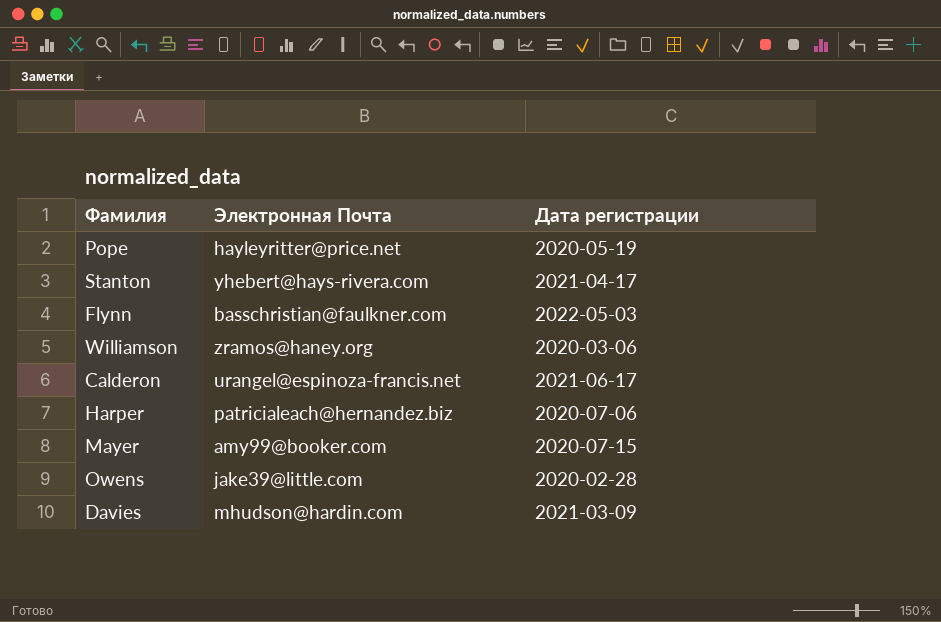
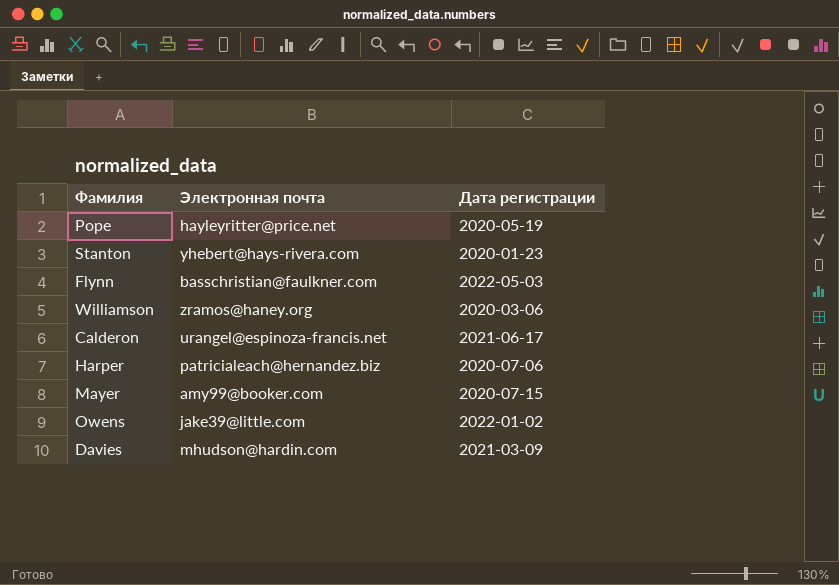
column name: Электронная Почта -> Электронная почта
Stanton | Дата регистрации: 2021-04-17 -> 2020-01-23
Owens | Дата регистрации: 2020-02-28 -> 2022-01-02

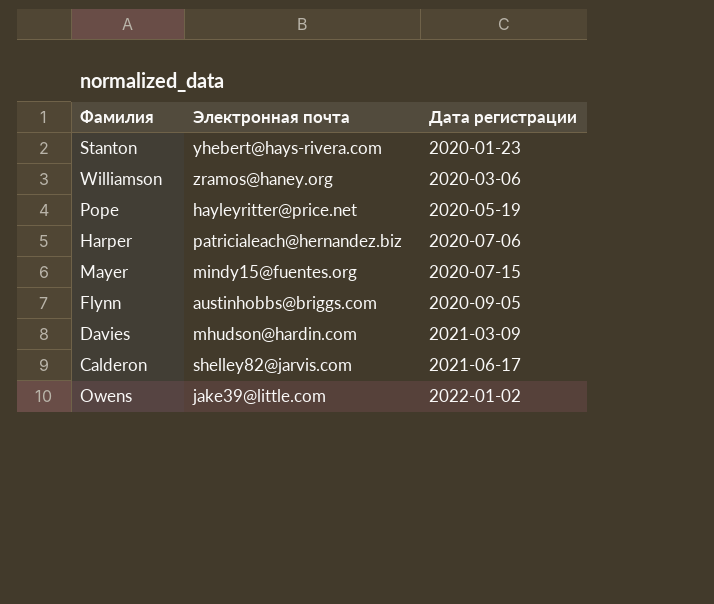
row order: none -> Дата регистрации ascending
Mayer | Электронная почта: amy99@booker.com -> mindy15@fuentes.org
Flynn | Электронная почта: basschristian@faulkner.com -> austinhobbs@briggs.com
Flynn | Дата регистрации: 2022-05-03 -> 2020-09-05
Calderon | Электронная почта: urangel@espinoza-francis.net -> shelley82@jarvis.com

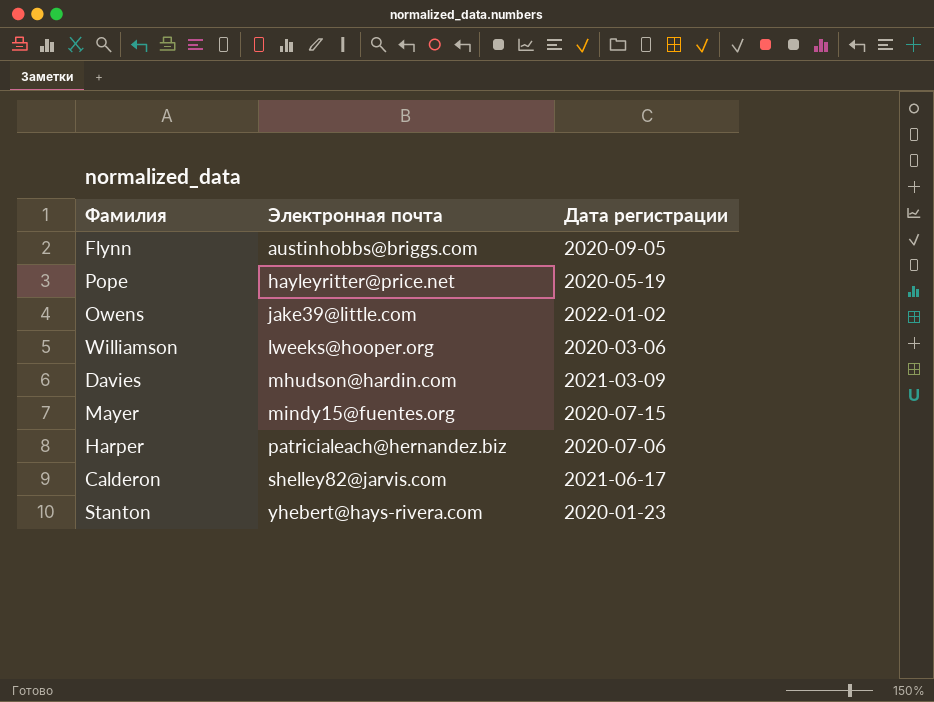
row order: Дата регистрации ascending -> Электронная почта ascending
Williamson | Электронная почта: zramos@haney.org -> lweeks@hooper.org

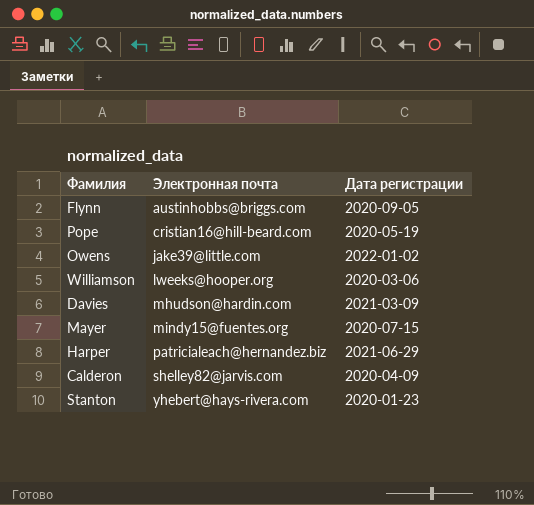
Pope | Электронная почта: hayleyritter@price.net -> cristian16@hill-beard.com
Harper | Дата регистрации: 2020-07-06 -> 2021-06-29
Calderon | Дата регистрации: 2021-06-17 -> 2020-04-09

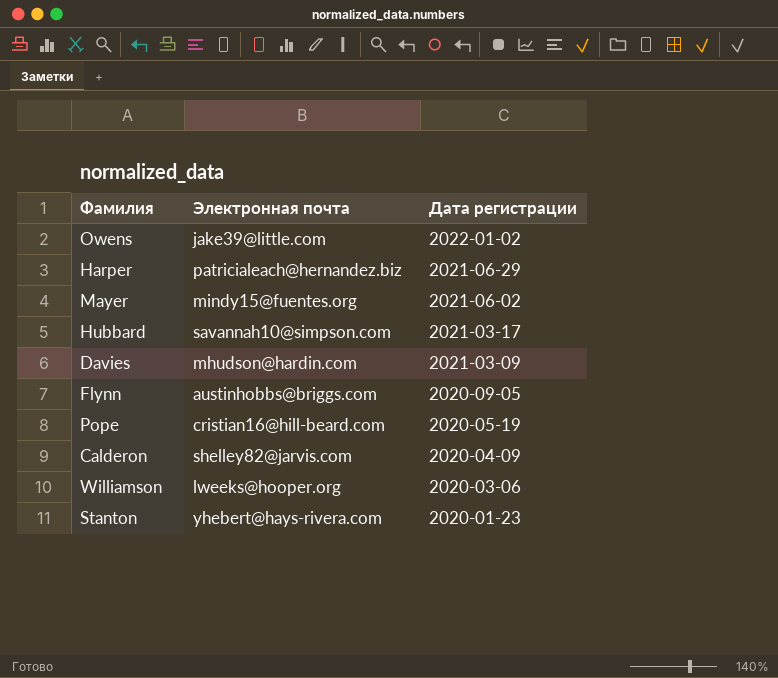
row order: Электронная почта ascending -> Дата регистрации descending
Mayer | Дата регистрации: 2020-07-15 -> 2021-06-02
row Hubbard: none -> savannah10@simpson.com | 2021-03-17

